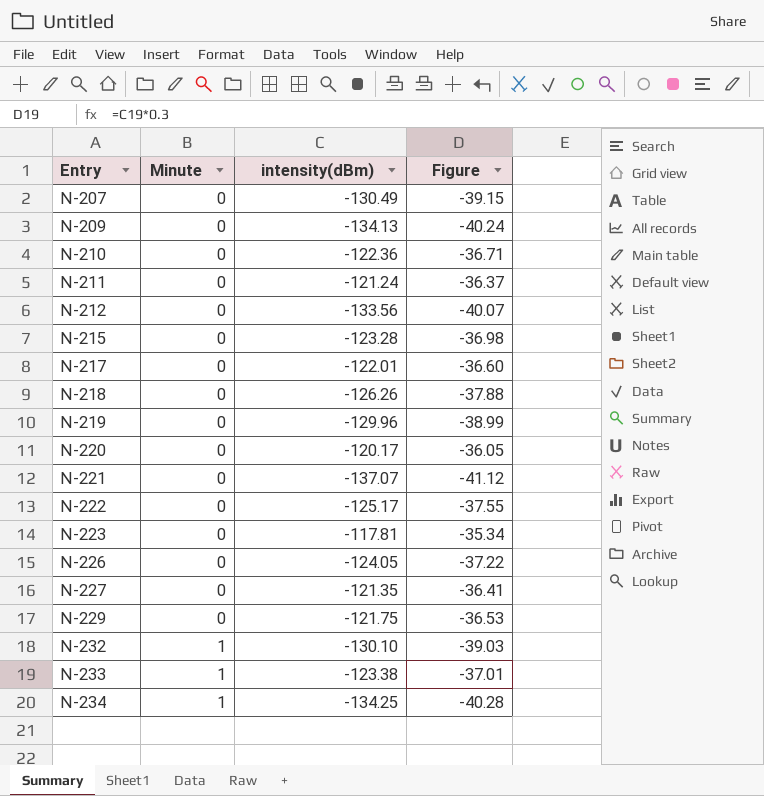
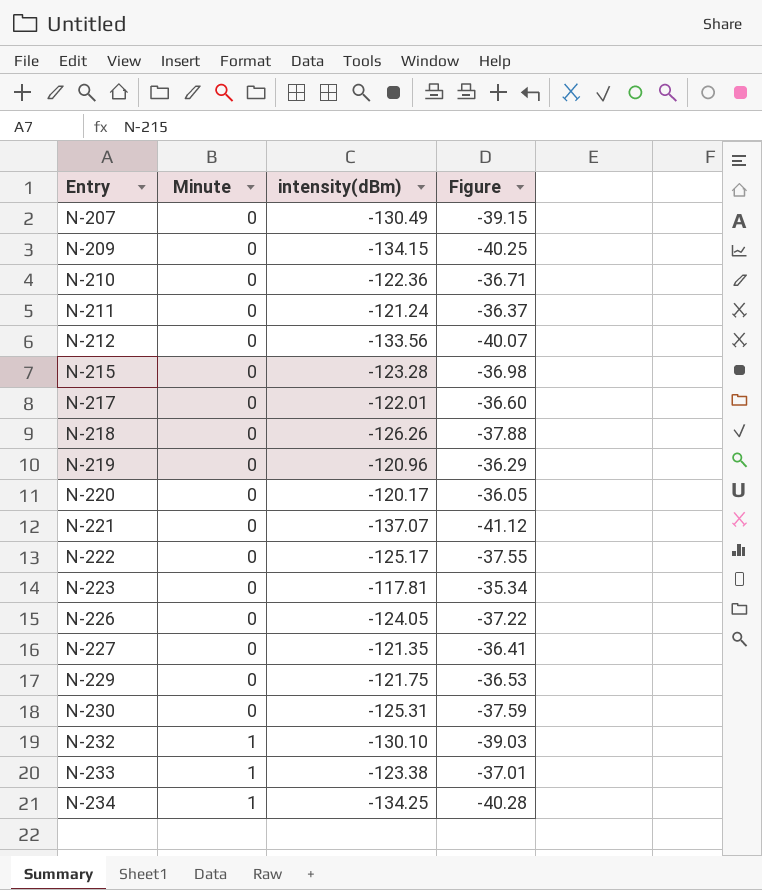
N-209 | intensity(dBm): -134.13 -> -134.15
N-209 | Figure: -40.24 -> -40.25
N-219 | intensity(dBm): -129.96 -> -120.96
N-219 | Figure: -38.99 -> -36.29
row N-230: none -> 0 | -125.31 | -37.59

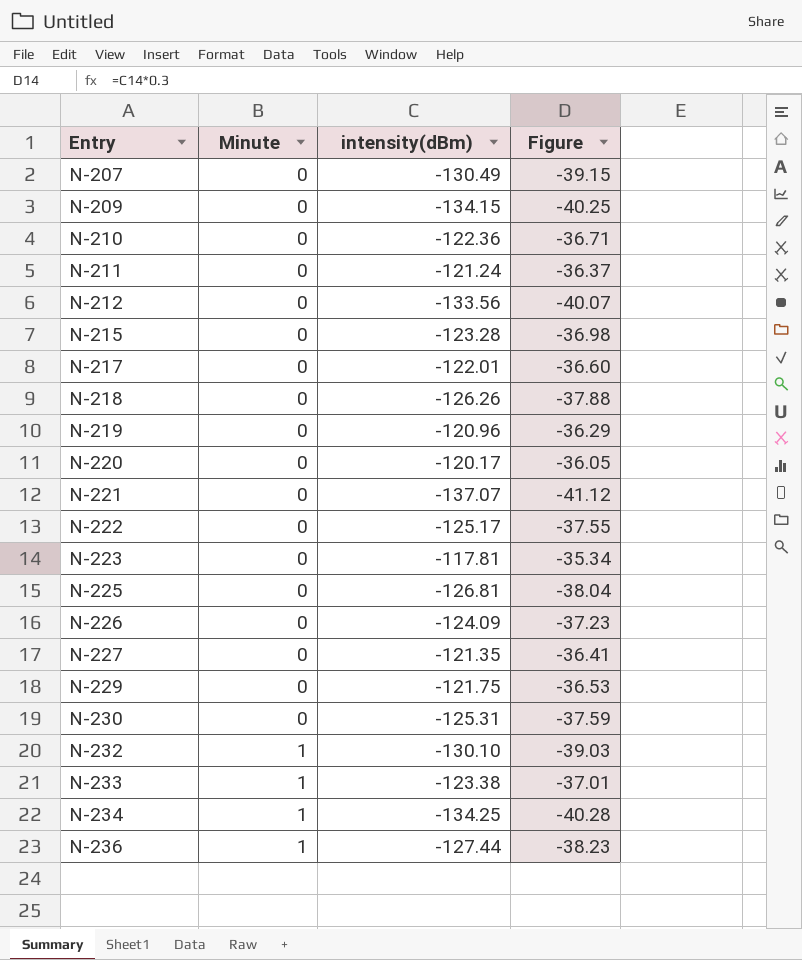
row N-225: none -> 0 | -126.81 | -38.04
N-226 | intensity(dBm): -124.05 -> -124.09
N-226 | Figure: -37.22 -> -37.23
row N-236: none -> 1 | -127.44 | -38.23

